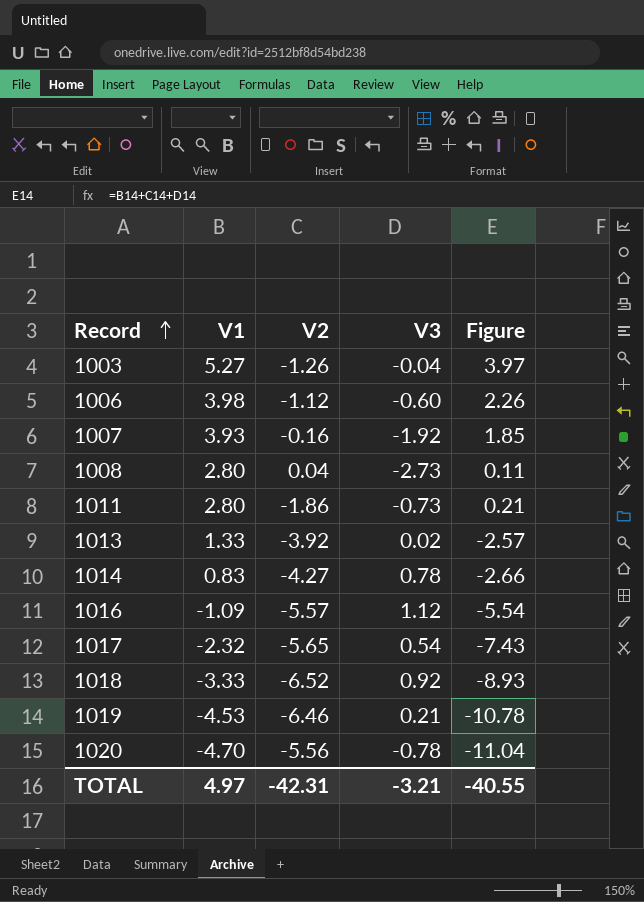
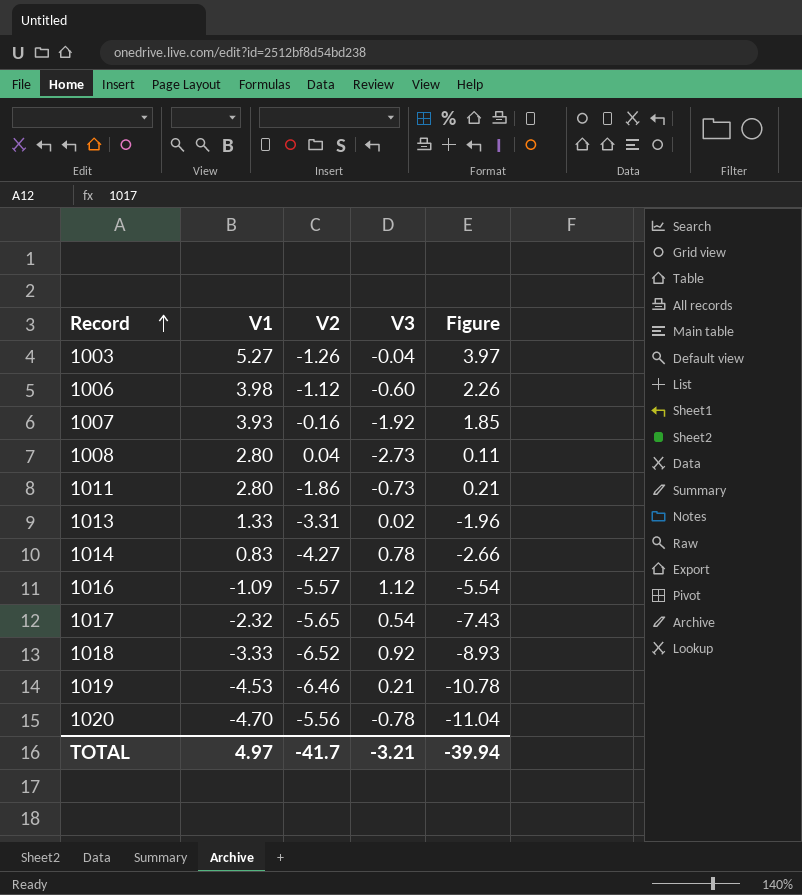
1013 | V2: -3.92 -> -3.31
1013 | Figure: -2.57 -> -1.96
TOTAL | V2: -42.31 -> -41.7
TOTAL | Figure: -40.55 -> -39.94

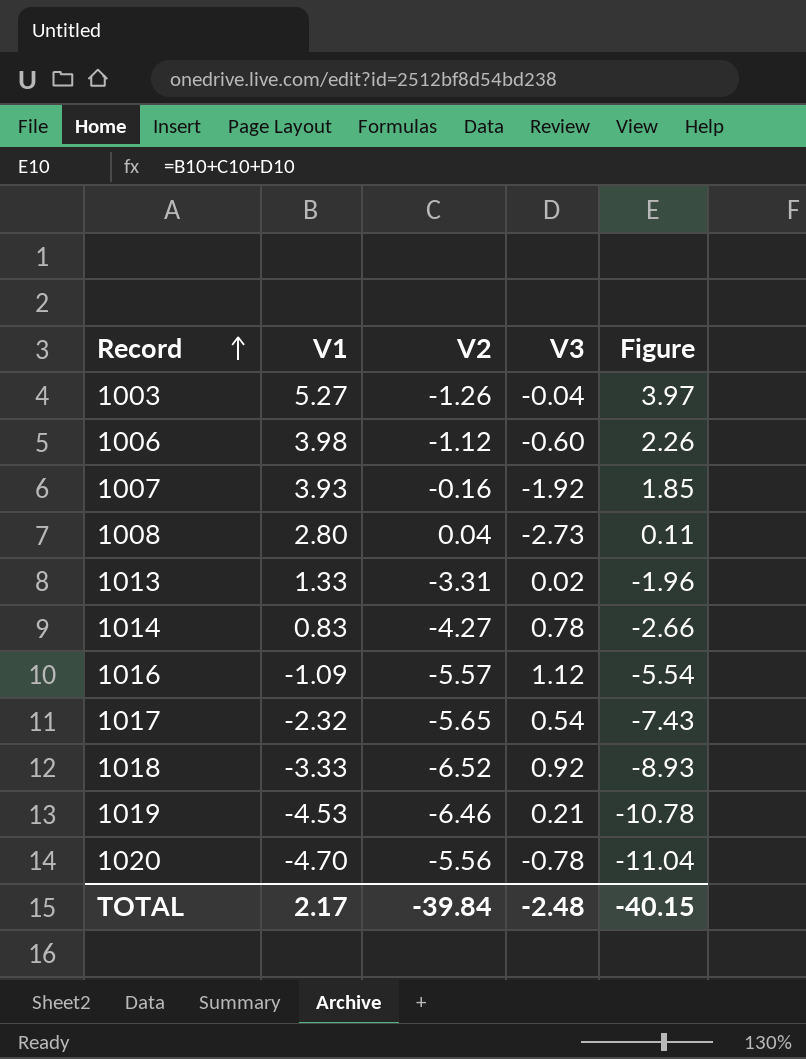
row 1011: 2.80 | -1.86 | -0.73 | 0.21 -> none
TOTAL | V1: 4.97 -> 2.17
TOTAL | V2: -41.7 -> -39.84
TOTAL | V3: -3.21 -> -2.48
TOTAL | Figure: -39.94 -> -40.15

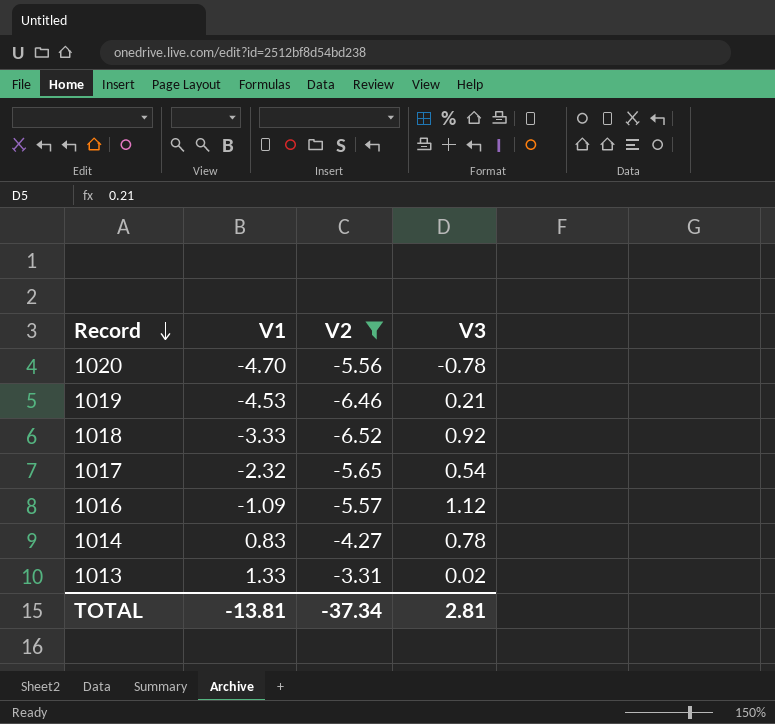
filter: none -> V2 <= -3.31
row order: Record ascending -> Record descending
column Figure | formula: [V1] + [V2] + [V3] -> none
TOTAL | V1: 2.17 -> -13.81
TOTAL | V2: -39.84 -> -37.34
TOTAL | V3: -2.48 -> 2.81

